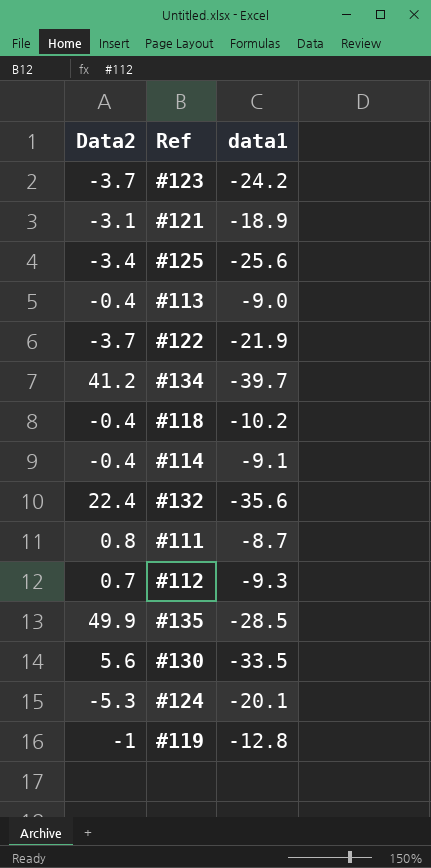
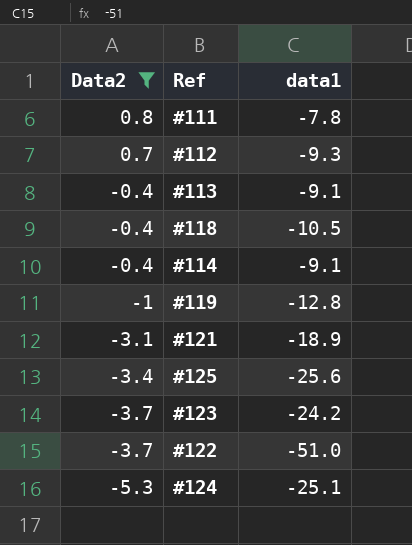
filter: none -> Data2 <= 0.8
row order: none -> Data2 descending
#111 | data1: -8.7 -> -7.8
#113 | data1: -9.0 -> -9.1
#118 | data1: -10.2 -> -10.5
#122 | data1: -21.9 -> -51.0
#124 | data1: -20.1 -> -25.1

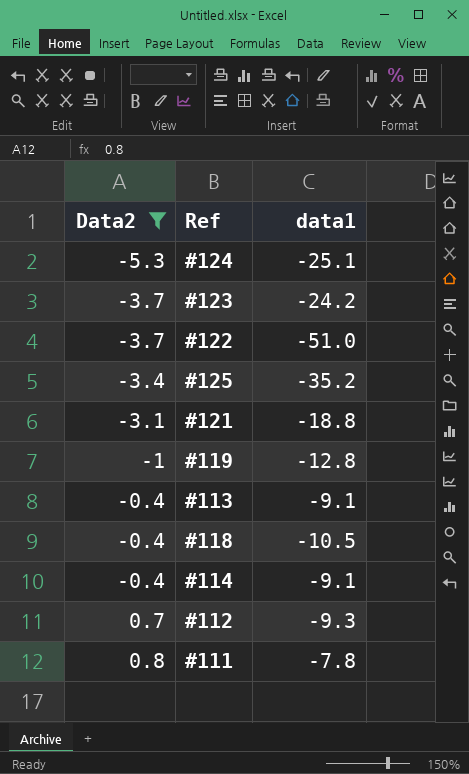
row order: Data2 descending -> Data2 ascending
#125 | data1: -25.6 -> -35.2
#121 | data1: -18.9 -> -18.8

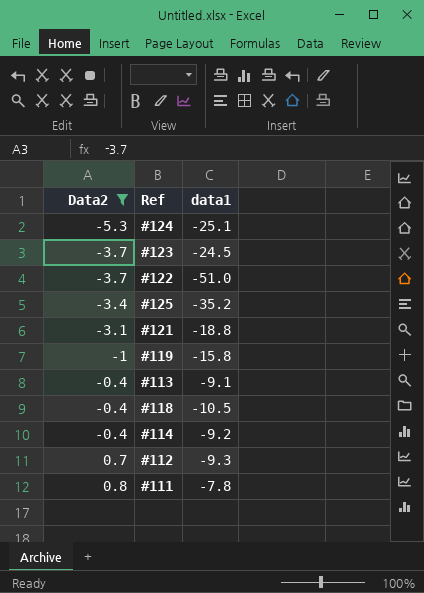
#123 | data1: -24.2 -> -24.5
#119 | data1: -12.8 -> -15.8
#114 | data1: -9.1 -> -9.2

